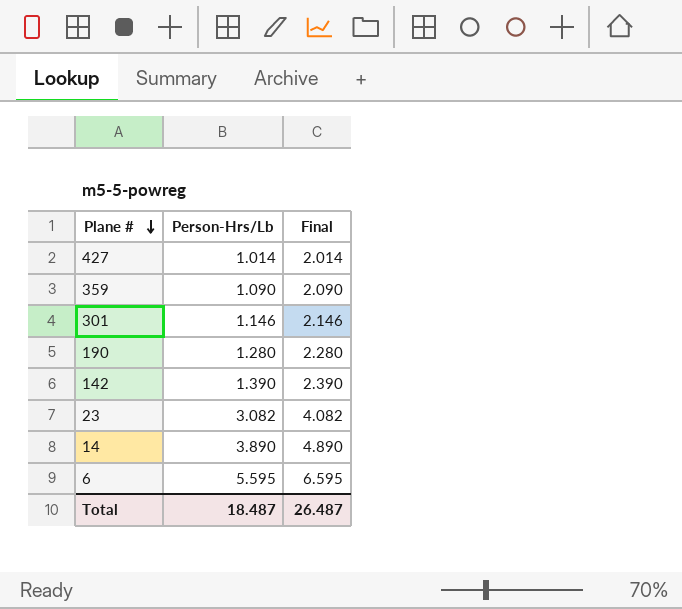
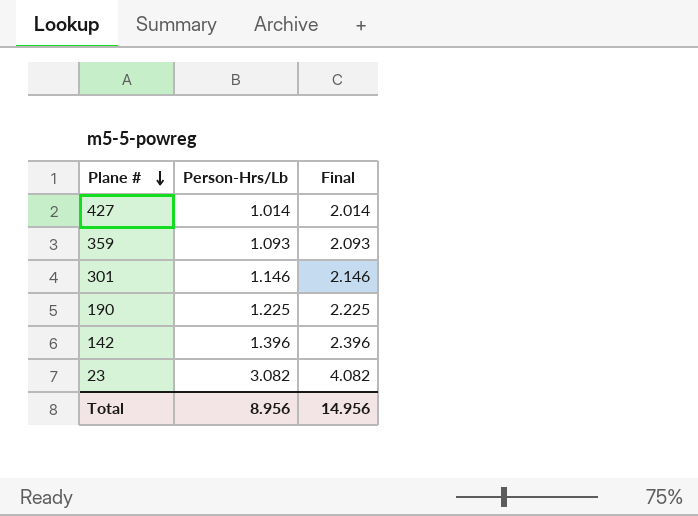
row 14: 3.890 | 4.890 -> none
row 6: 5.595 | 6.595 -> none
359 | Person-Hrs/Lb: 1.090 -> 1.093
359 | Final: 2.090 -> 2.093
190 | Person-Hrs/Lb: 1.280 -> 1.225
190 | Final: 2.280 -> 2.225
142 | Person-Hrs/Lb: 1.390 -> 1.396
142 | Final: 2.390 -> 2.396
Total | Person-Hrs/Lb: 18.487 -> 8.956
Total | Final: 26.487 -> 14.956

